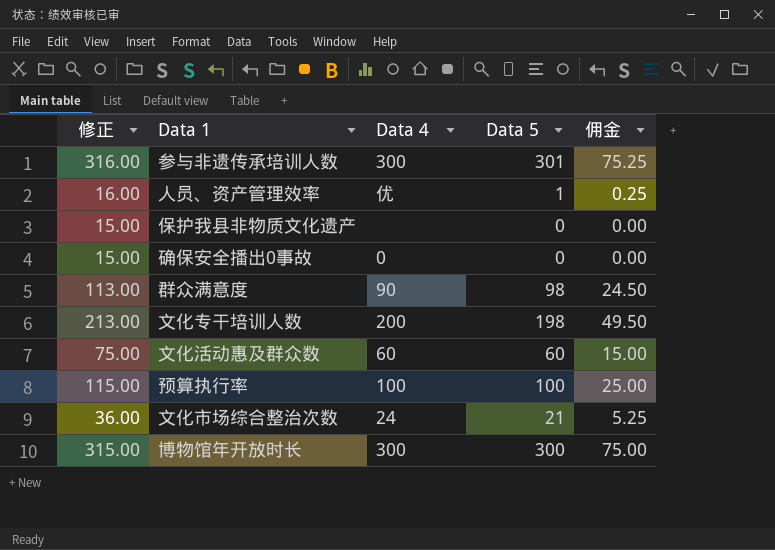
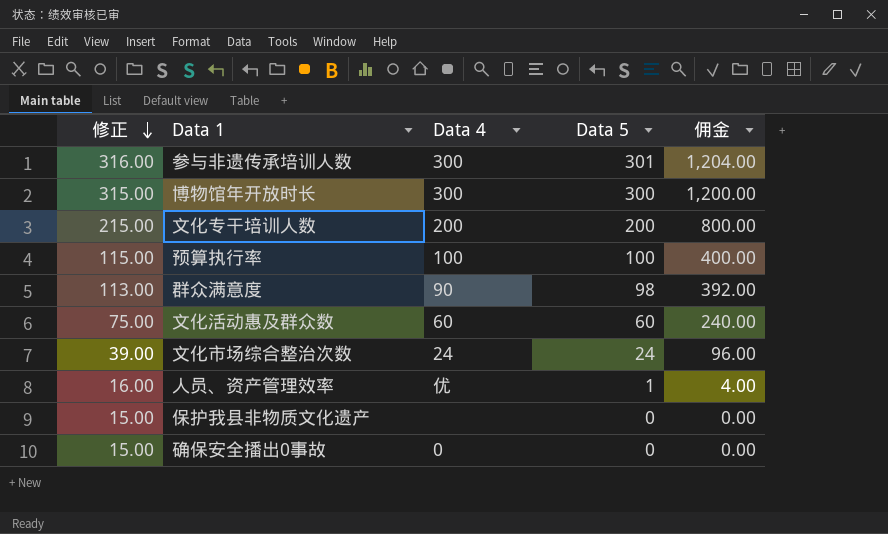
row order: none -> 修正 descending
column 佣金 | formula: [Data 5] * 0.25 -> [Data 5] * 4
文化专干培训人数 | 修正: 213.00 -> 215.00
文化专干培训人数 | Data 5: 198 -> 200
文化市场综合整治次数 | 修正: 36.00 -> 39.00
文化市场综合整治次数 | Data 5: 21 -> 24

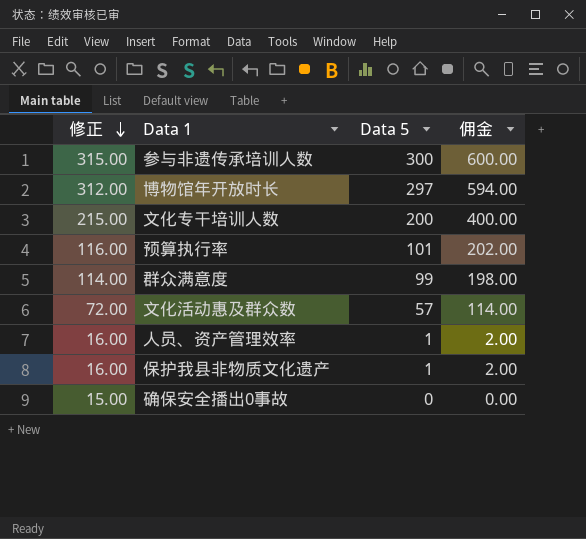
column Data 4 | position: 3 -> none
column 佣金 | formula: [Data 5] * 4 -> [Data 5] * 2
row 文化市场综合整治次数: 39.00 | 24 | 24 | 96.00 -> none
参与非遗传承培训人数 | 修正: 316.00 -> 315.00
参与非遗传承培训人数 | Data 5: 301 -> 300
博物馆年开放时长 | 修正: 315.00 -> 312.00
博物馆年开放时长 | Data 5: 300 -> 297
预算执行率 | 修正: 115.00 -> 116.00
预算执行率 | Data 5: 100 -> 101
群众满意度 | 修正: 113.00 -> 114.00
群众满意度 | Data 5: 98 -> 99
文化活动惠及群众数 | 修正: 75.00 -> 72.00
文化活动惠及群众数 | Data 5: 60 -> 57
保护我县非物质文化遗产 | 修正: 15.00 -> 16.00
保护我县非物质文化遗产 | Data 5: 0 -> 1

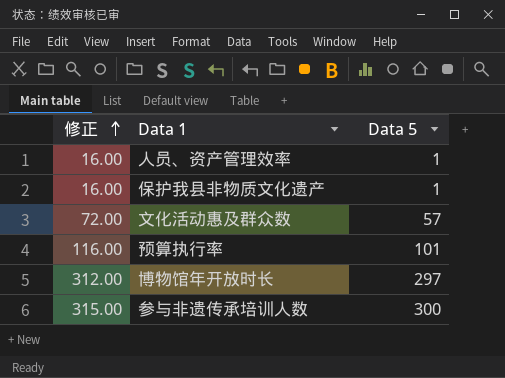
row order: 修正 descending -> 修正 ascending
column 佣金 | formula: [Data 5] * 2 -> none
row 文化专干培训人数: 215.00 | 200 | 400.00 -> none
row 群众满意度: 114.00 | 99 | 198.00 -> none
row 确保安全播出0事故: 15.00 | 0 | 0.00 -> none

